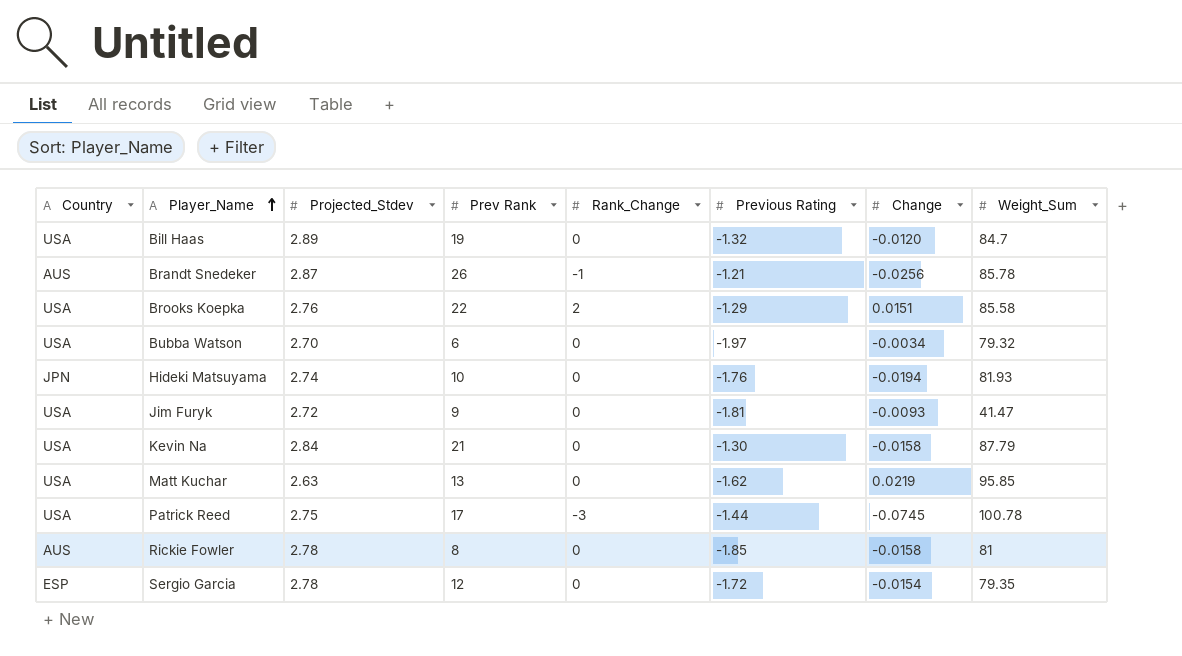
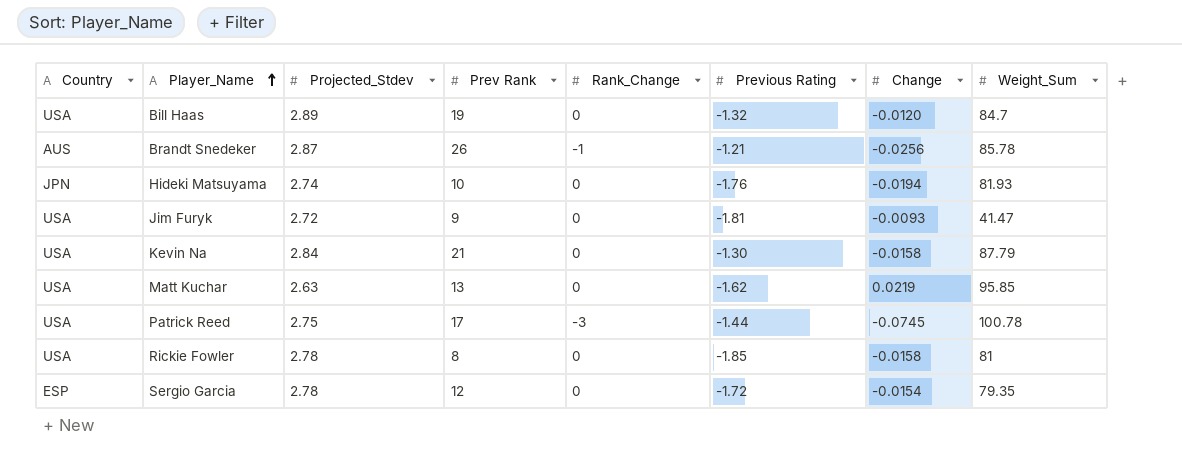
row Brooks Koepka: USA | 2.76 | 22 | 2 | -1.29 | 0.0151 | 85.58 -> none
row Bubba Watson: USA | 2.70 | 6 | 0 | -1.97 | -0.0034 | 79.32 -> none
Rickie Fowler | Country: AUS -> USA

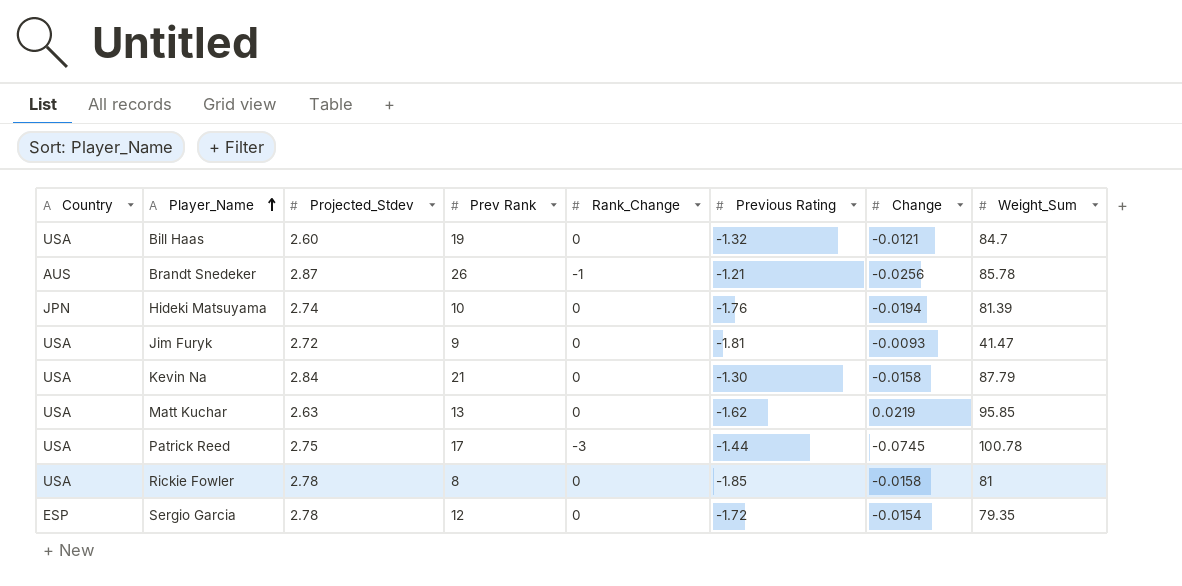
Bill Haas | Projected_Stdev: 2.89 -> 2.60
Bill Haas | Change: -0.0120 -> -0.0121
Hideki Matsuyama | Weight_Sum: 81.93 -> 81.39

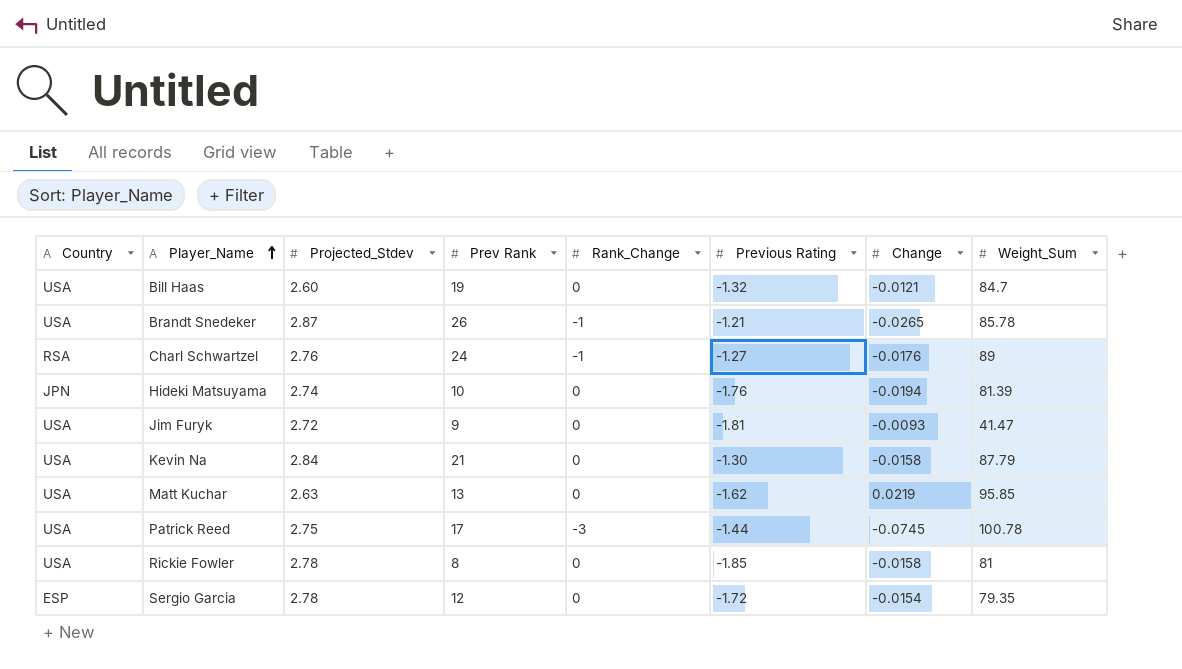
Brandt Snedeker | Country: AUS -> USA
Brandt Snedeker | Change: -0.0256 -> -0.0265
row Charl Schwartzel: none -> RSA | 2.76 | 24 | -1 | -1.27 | -0.0176 | 89

